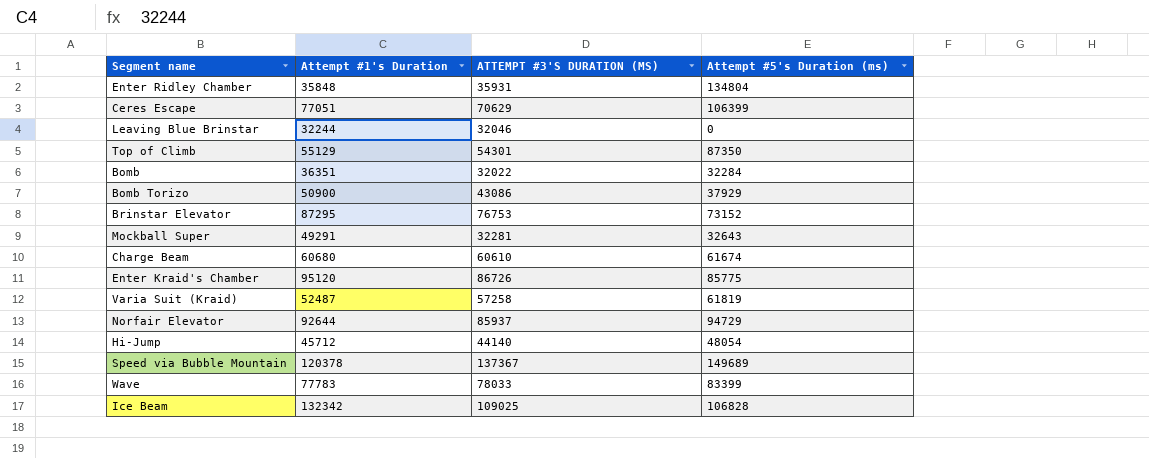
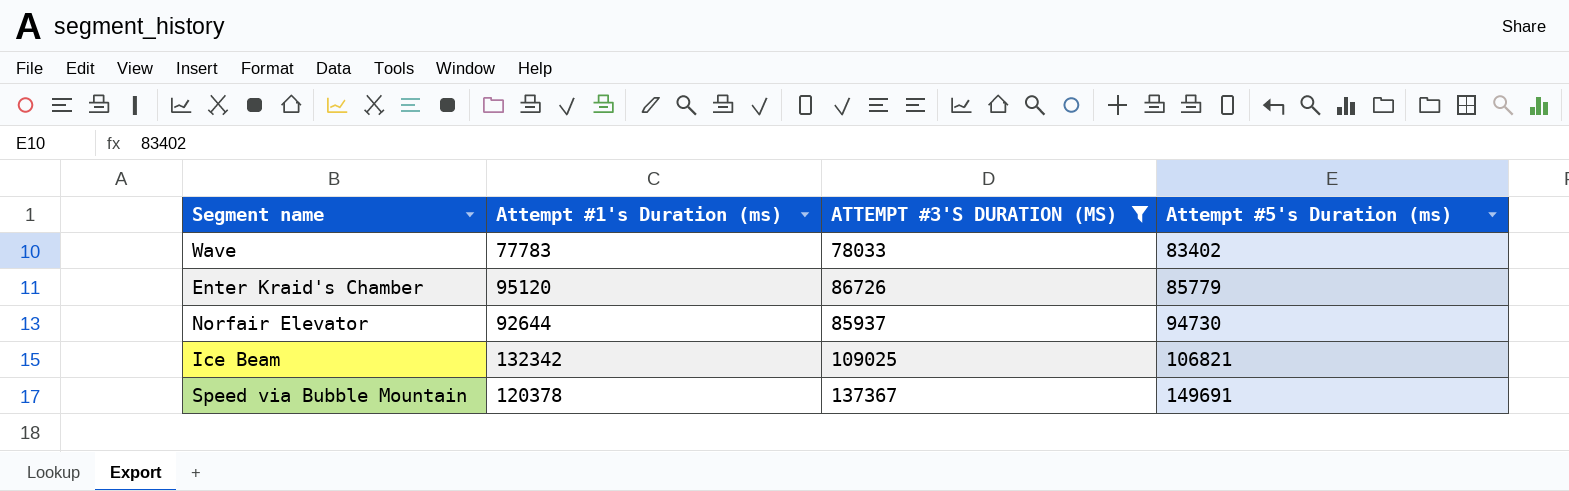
filter: none -> ATTEMPT #3'S DURATION (MS) >= 78033
row order: none -> Attempt #5's Duration (ms) ascending
column name: Attempt #1's Duration -> Attempt #1's Duration (ms)
Wave | Attempt #5's Duration (ms): 83399 -> 83402
Enter Kraid's Chamber | Attempt #5's Duration (ms): 85775 -> 85779
Norfair Elevator | Attempt #5's Duration (ms): 94729 -> 94730
Ice Beam | Attempt #5's Duration (ms): 106828 -> 106821
Speed via Bubble Mountain | Attempt #5's Duration (ms): 149689 -> 149691

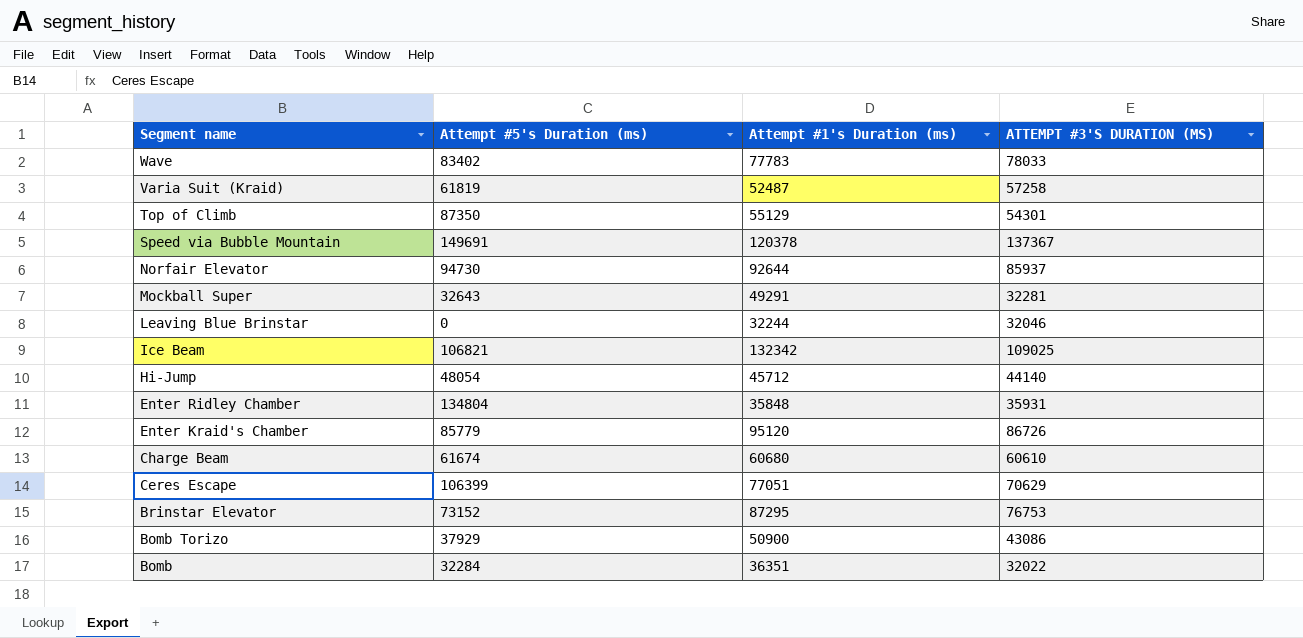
filter: ATTEMPT #3'S DURATION (MS) >= 78033 -> none
row order: Attempt #5's Duration (ms) ascending -> Segment name descending
column Attempt #5's Duration (ms) | position: 4 -> 2

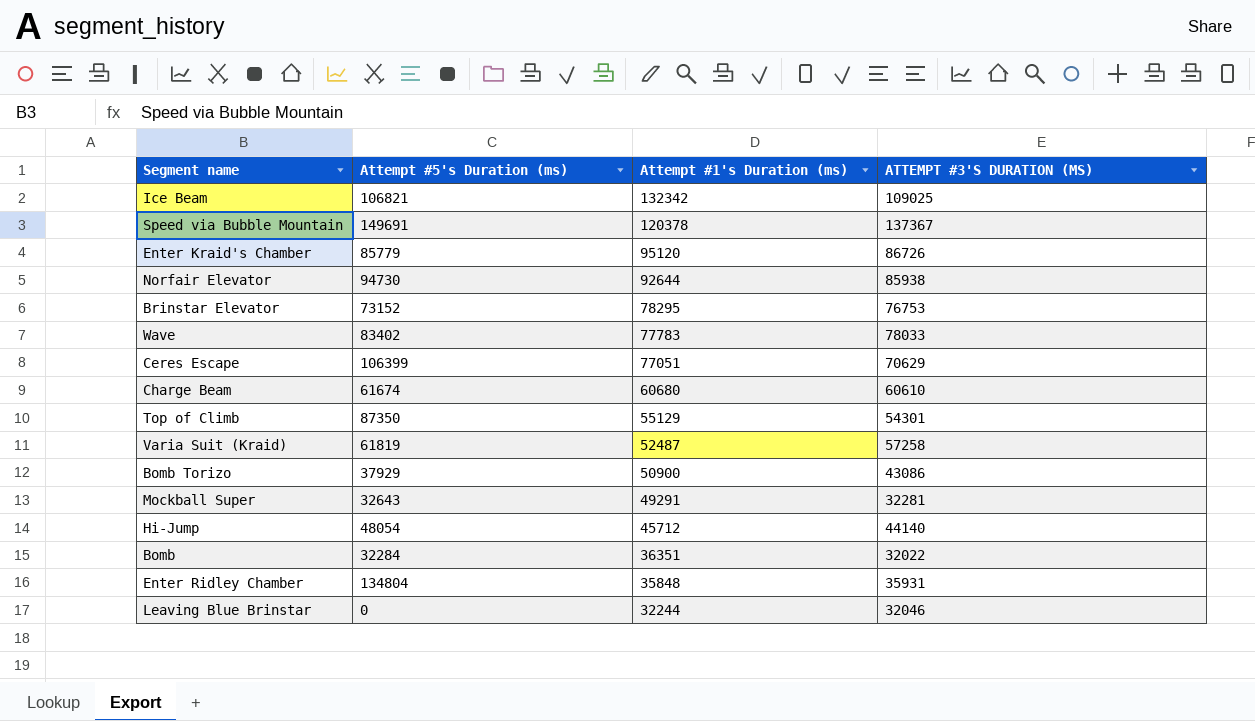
row order: Segment name descending -> Attempt #1's Duration (ms) descending
Norfair Elevator | ATTEMPT #3'S DURATION (MS): 85937 -> 85938
Brinstar Elevator | Attempt #1's Duration (ms): 87295 -> 78295

